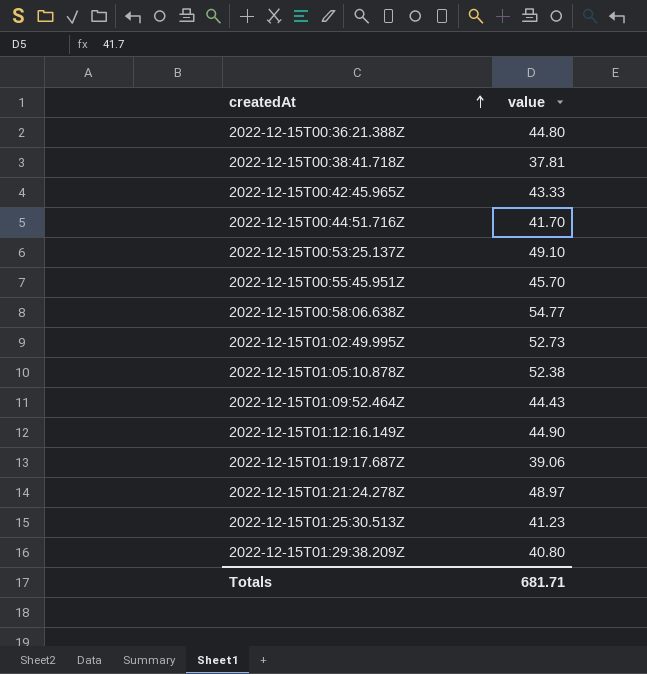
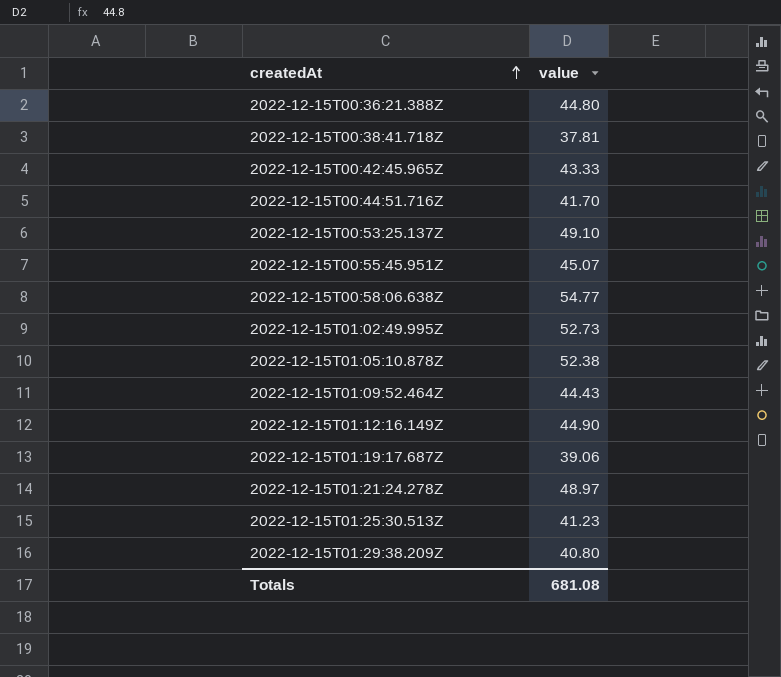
2022-12-15T00:55:45.951Z | value: 45.70 -> 45.07
Totals | value: 681.71 -> 681.08

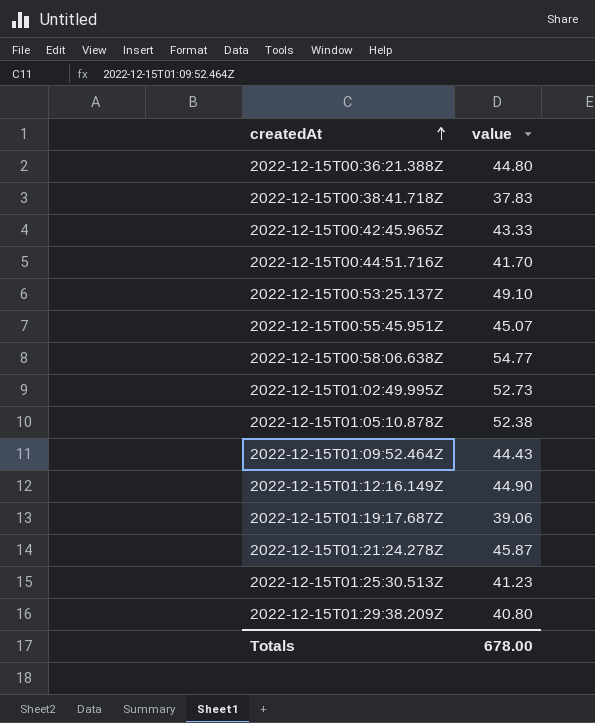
2022-12-15T00:38:41.718Z | value: 37.81 -> 37.83
2022-12-15T01:21:24.278Z | value: 48.97 -> 45.87
Totals | value: 681.08 -> 678.00

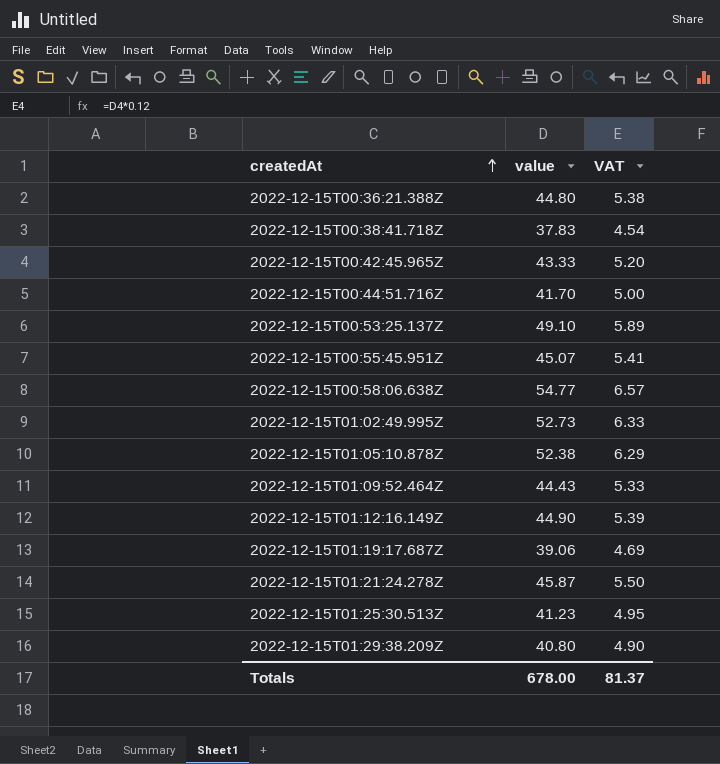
column VAT | formula: none -> [value] * 0.12

